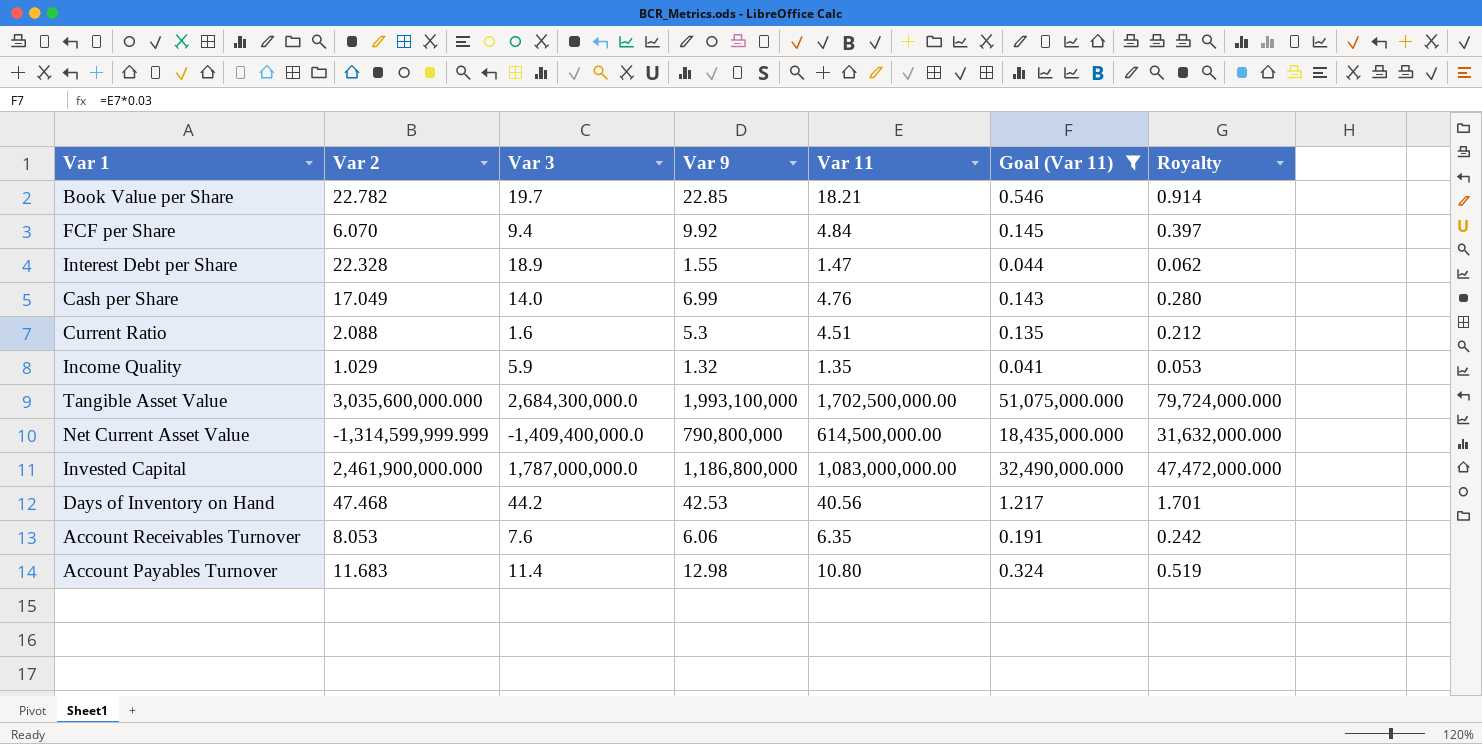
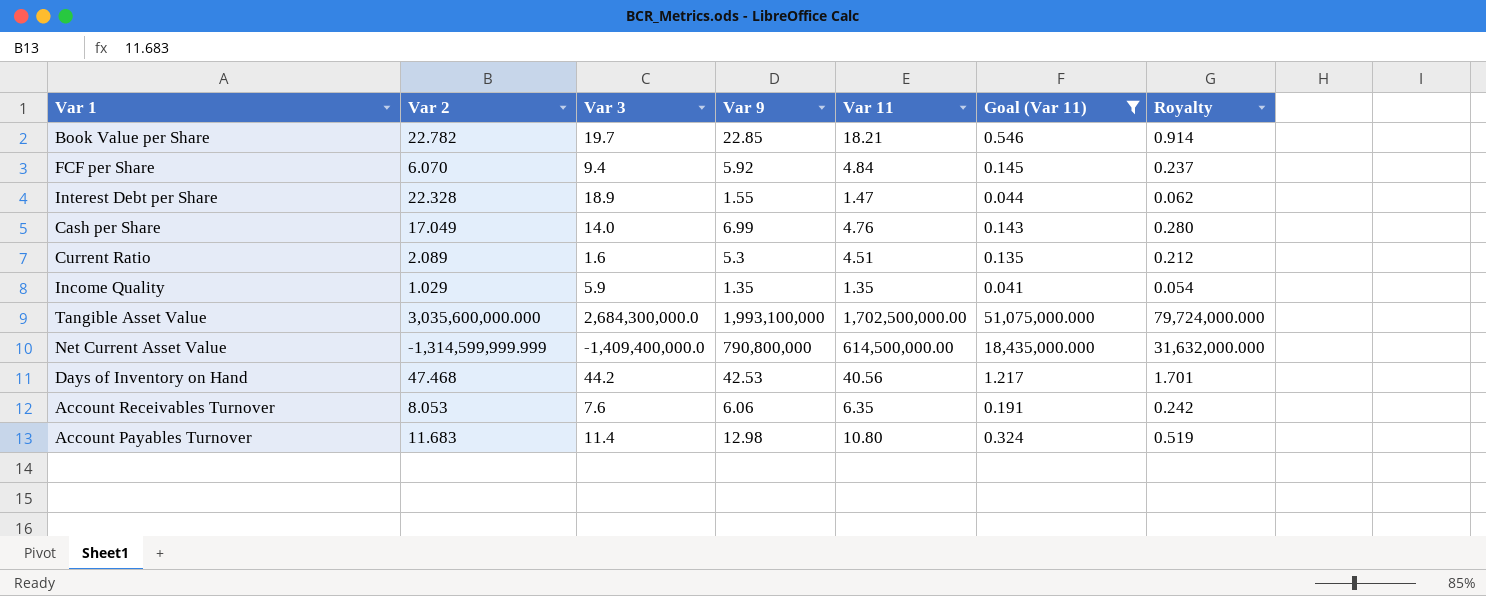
row Invested Capital: 2,461,900,000.000 | 1,787,000,000.0 | 1,186,800,000 | 1,083,000,000.00 | 32,490,000.000 | 47,472,000.000 -> none
FCF per Share | Var 9: 9.92 -> 5.92
FCF per Share | Royalty: 0.397 -> 0.237
Current Ratio | Var 2: 2.088 -> 2.089
Income Quality | Var 9: 1.32 -> 1.35
Income Quality | Royalty: 0.053 -> 0.054

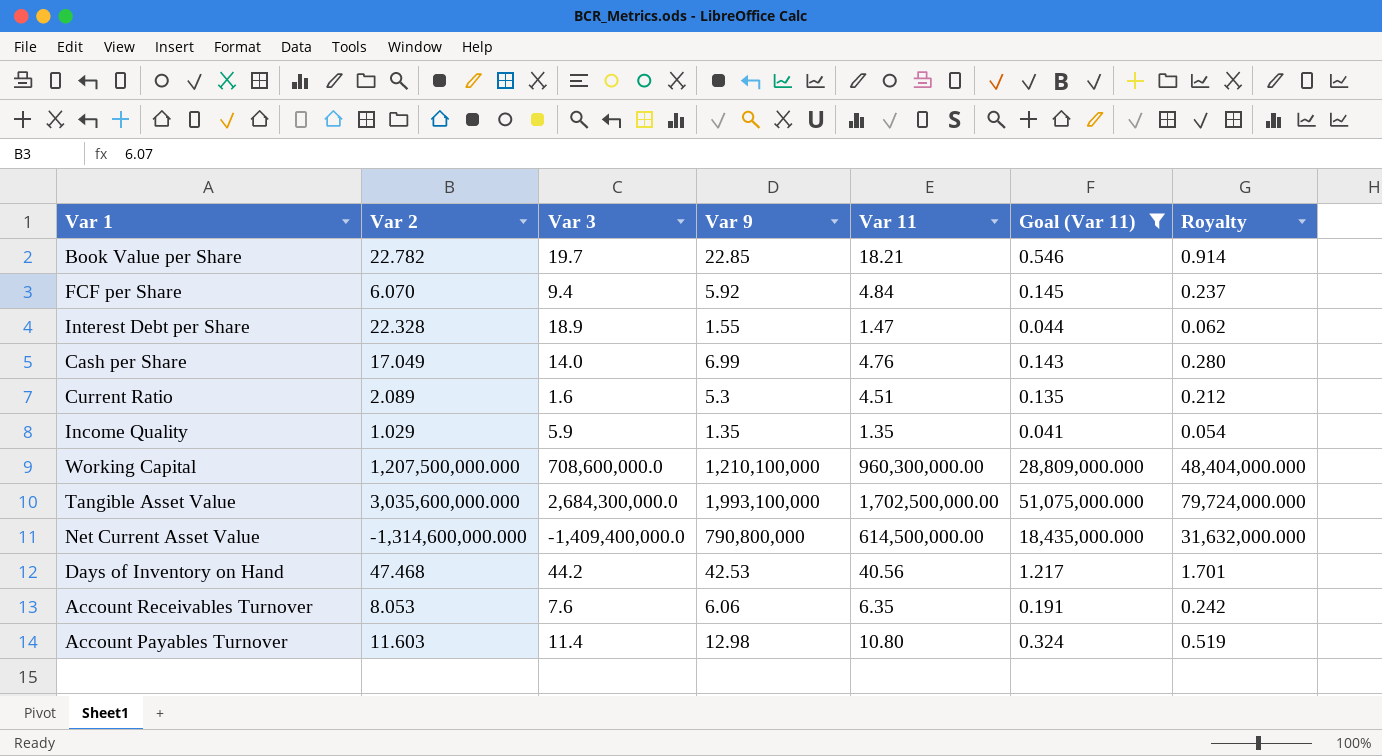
row Working Capital: none -> 1,207,500,000.000 | 708,600,000.0 | 1,210,100,000 | 960,300,000.00 | 28,809,000.000 | 48,404,000.000
Net Current Asset Value | Var 2: -1,314,599,999.999 -> -1,314,600,000.000
Account Payables Turnover | Var 2: 11.683 -> 11.603

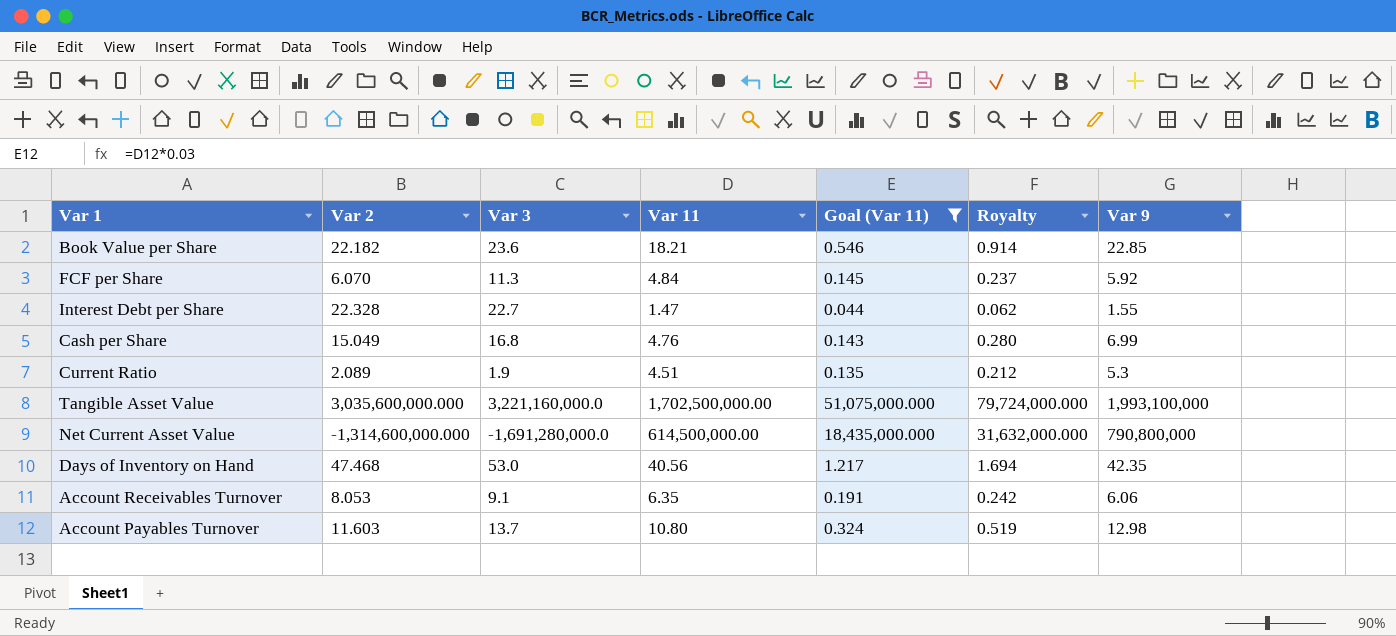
column Var 9 | position: 4 -> 7
row Income Quality: 1.029 | 5.9 | 1.35 | 1.35 | 0.041 | 0.054 -> none
row Working Capital: 1,207,500,000.000 | 708,600,000.0 | 1,210,100,000 | 960,300,000.00 | 28,809,000.000 | 48,404,000.000 -> none
Book Value per Share | Var 2: 22.782 -> 22.182
Book Value per Share | Var 3: 19.7 -> 23.6
FCF per Share | Var 3: 9.4 -> 11.3
Interest Debt per Share | Var 3: 18.9 -> 22.7
Cash per Share | Var 2: 17.049 -> 15.049
Cash per Share | Var 3: 14.0 -> 16.8
Current Ratio | Var 3: 1.6 -> 1.9
Tangible Asset Value | Var 3: 2,684,300,000.0 -> 3,221,160,000.0
Net Current Asset Value | Var 3: -1,409,400,000.0 -> -1,691,280,000.0
Days of Inventory on Hand | Var 3: 44.2 -> 53.0
Days of Inventory on Hand | Royalty: 1.701 -> 1.694
Days of Inventory on Hand | Var 9: 42.53 -> 42.35
Account Receivables Turnover | Var 3: 7.6 -> 9.1
Account Payables Turnover | Var 3: 11.4 -> 13.7

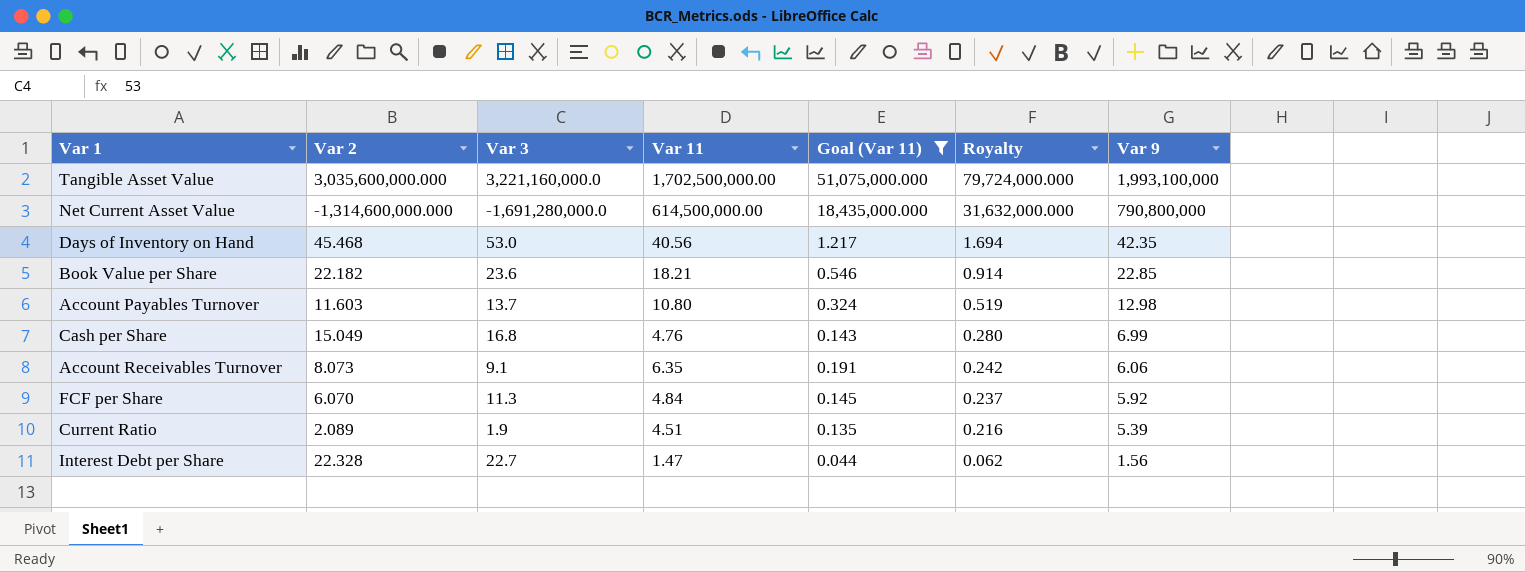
row order: none -> Royalty descending
Days of Inventory on Hand | Var 2: 47.468 -> 45.468
Account Receivables Turnover | Var 2: 8.053 -> 8.073
Current Ratio | Royalty: 0.212 -> 0.216
Current Ratio | Var 9: 5.3 -> 5.39
Interest Debt per Share | Var 9: 1.55 -> 1.56

